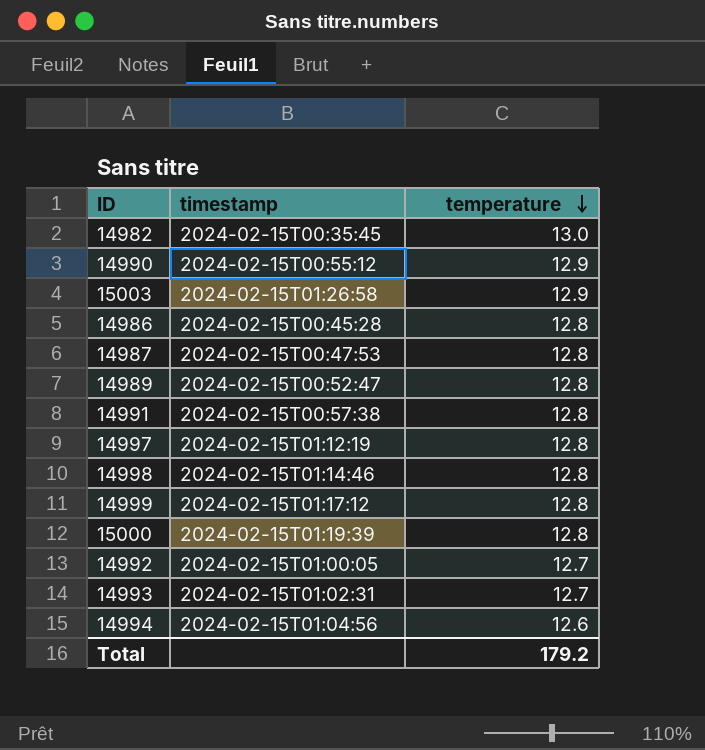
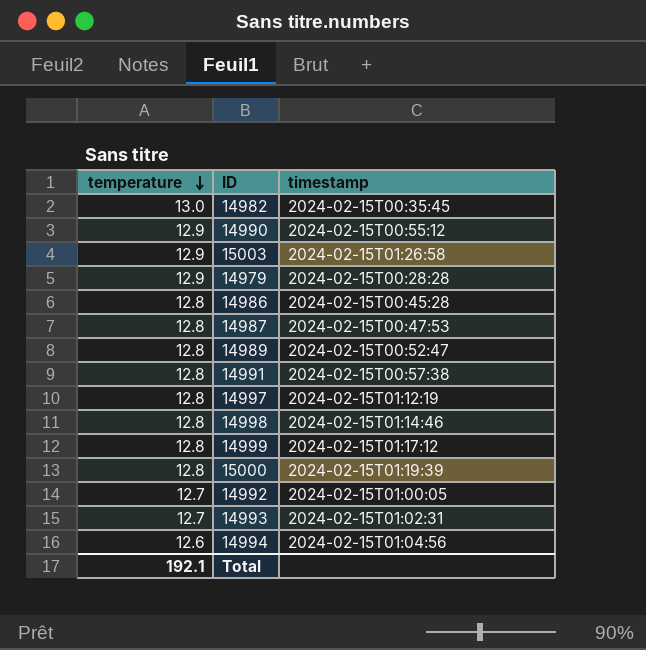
column temperature | position: 3 -> 1
row 14979: none -> 12.9 | 2024-02-15T00:28:28
Total | temperature: 179.2 -> 192.1

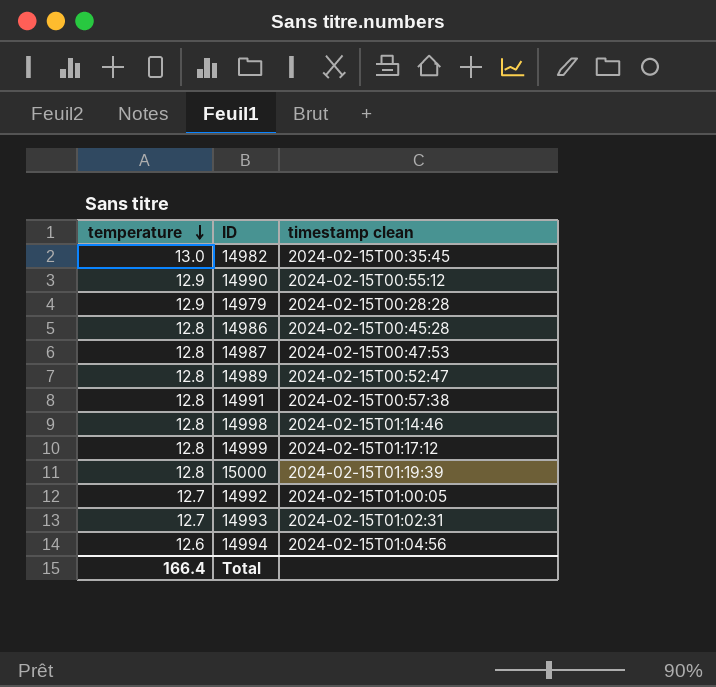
column name: timestamp -> timestamp clean
row 15003: 12.9 | 2024-02-15T01:26:58 -> none
row 14997: 12.8 | 2024-02-15T01:12:19 -> none
Total | temperature: 192.1 -> 166.4

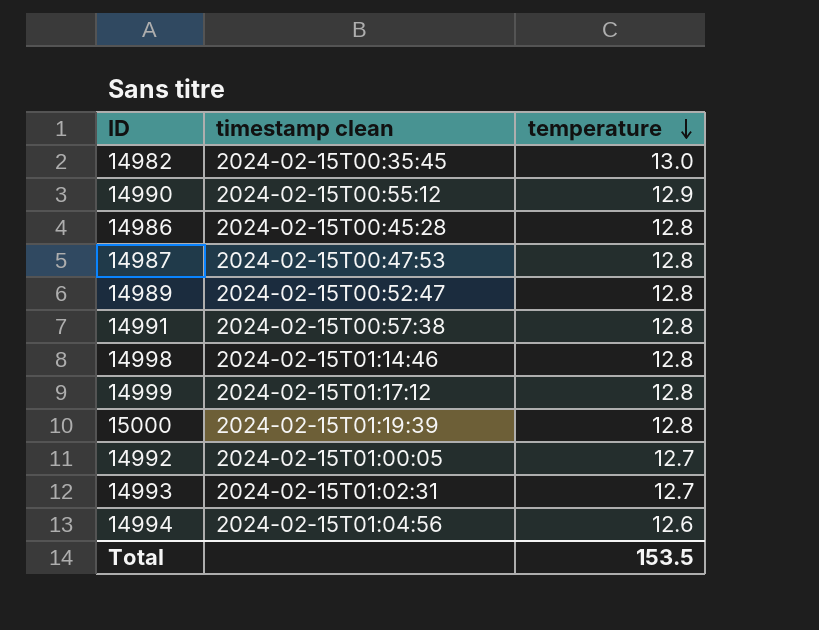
column temperature | position: 1 -> 3
row 14979: 12.9 | 2024-02-15T00:28:28 -> none
Total | temperature: 166.4 -> 153.5

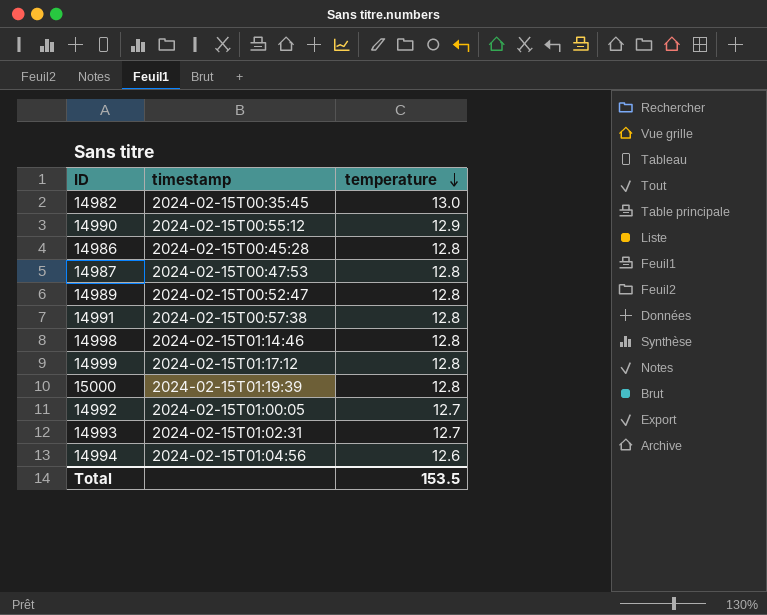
column name: timestamp clean -> timestamp

